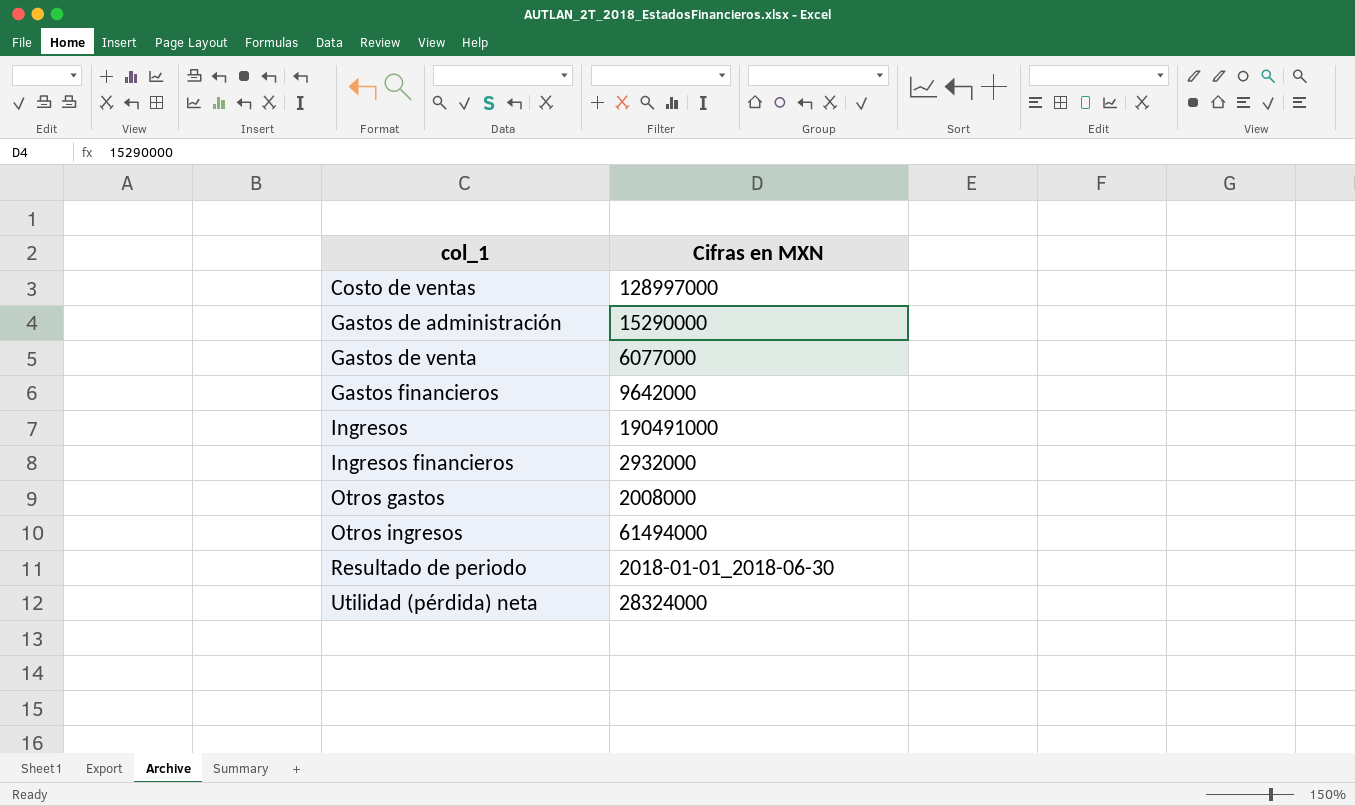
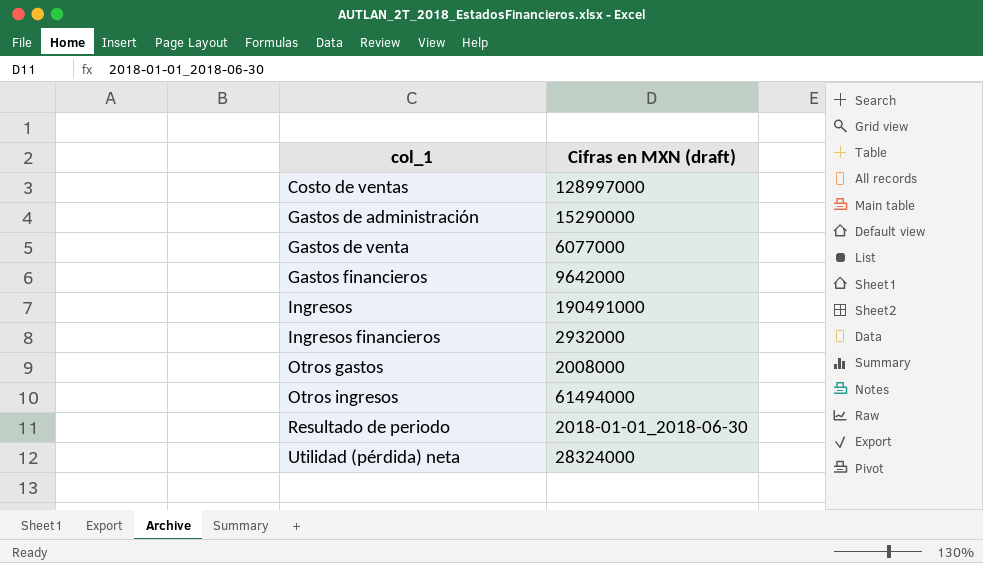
column name: Cifras en MXN -> Cifras en MXN (draft)

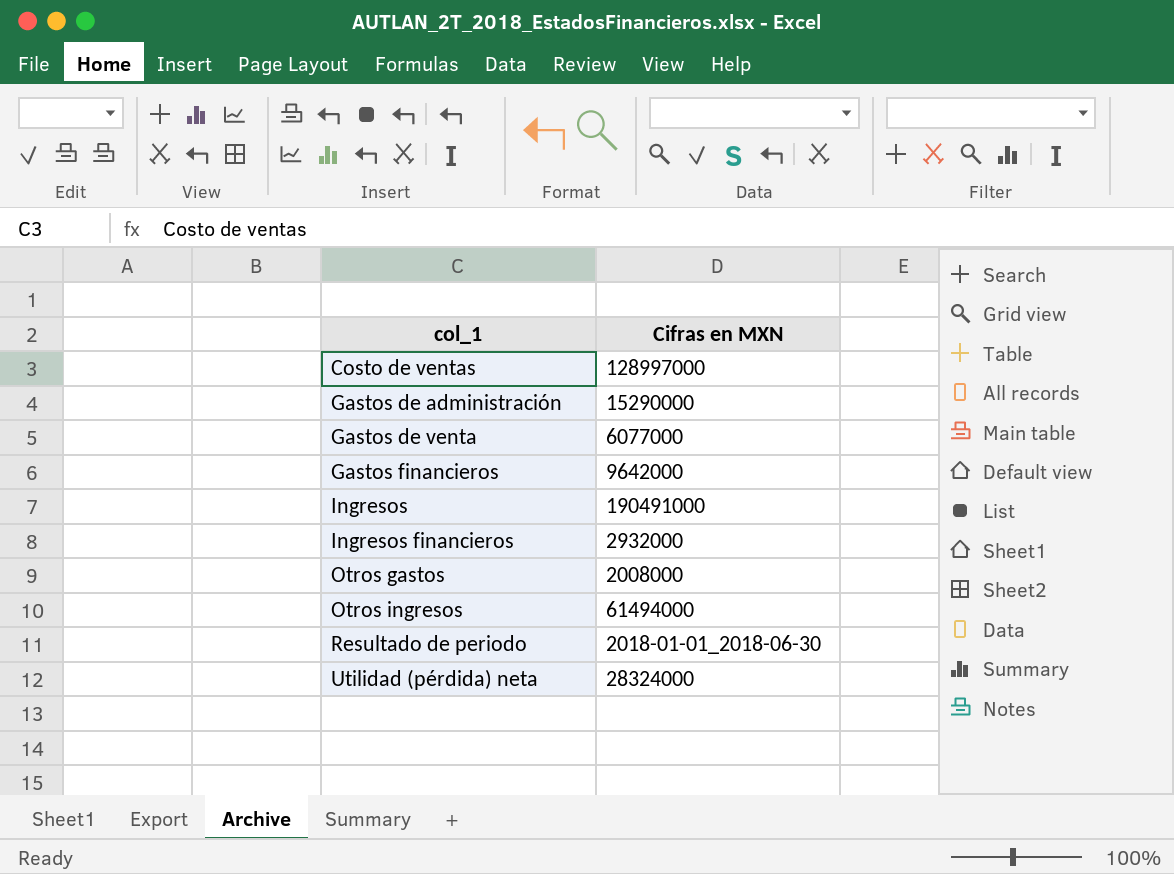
column name: Cifras en MXN (draft) -> Cifras en MXN

